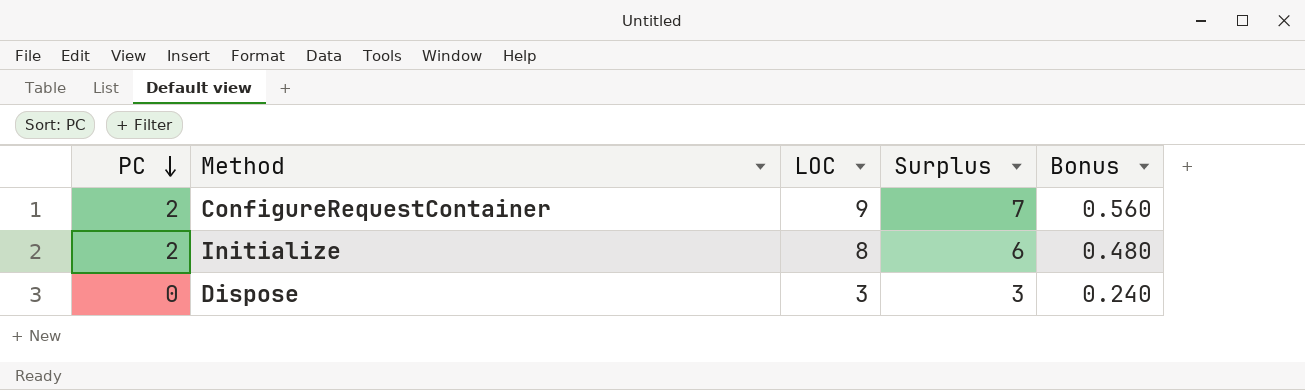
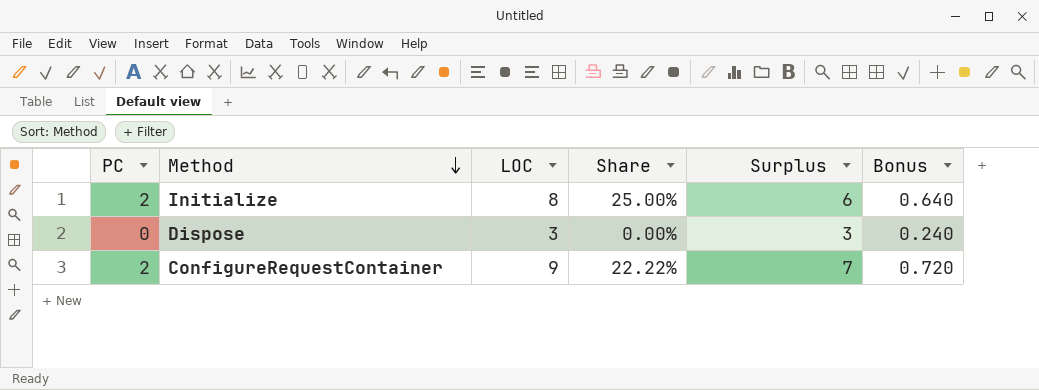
row order: PC descending -> Method descending
column Share | formula: none -> [PC] / [LOC]
column Bonus | formula: [Surplus] * 0.08 -> [LOC] * 0.08

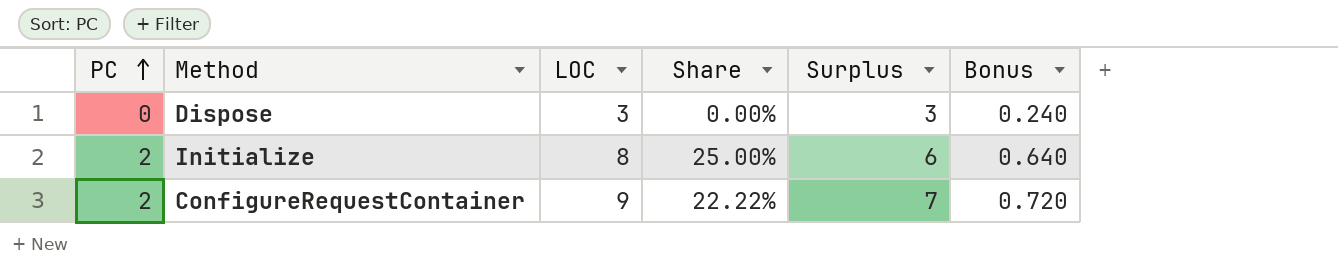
row order: Method descending -> PC ascending

